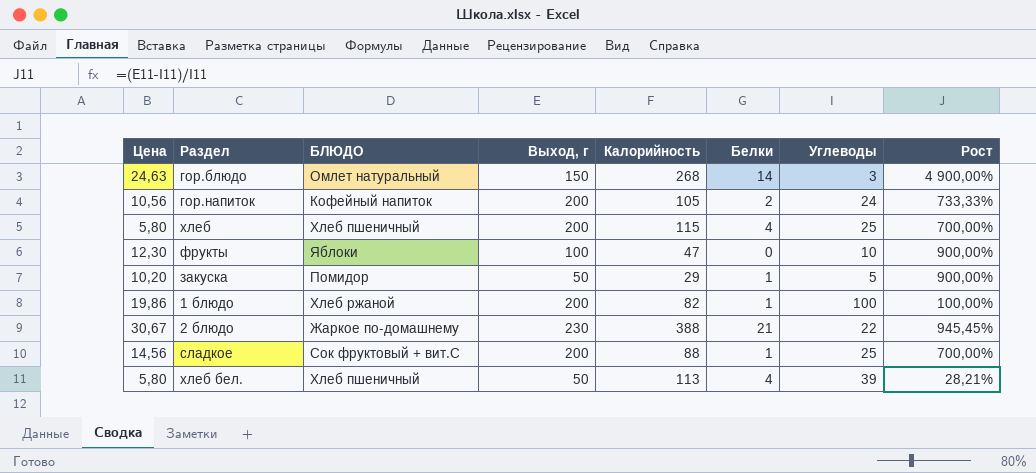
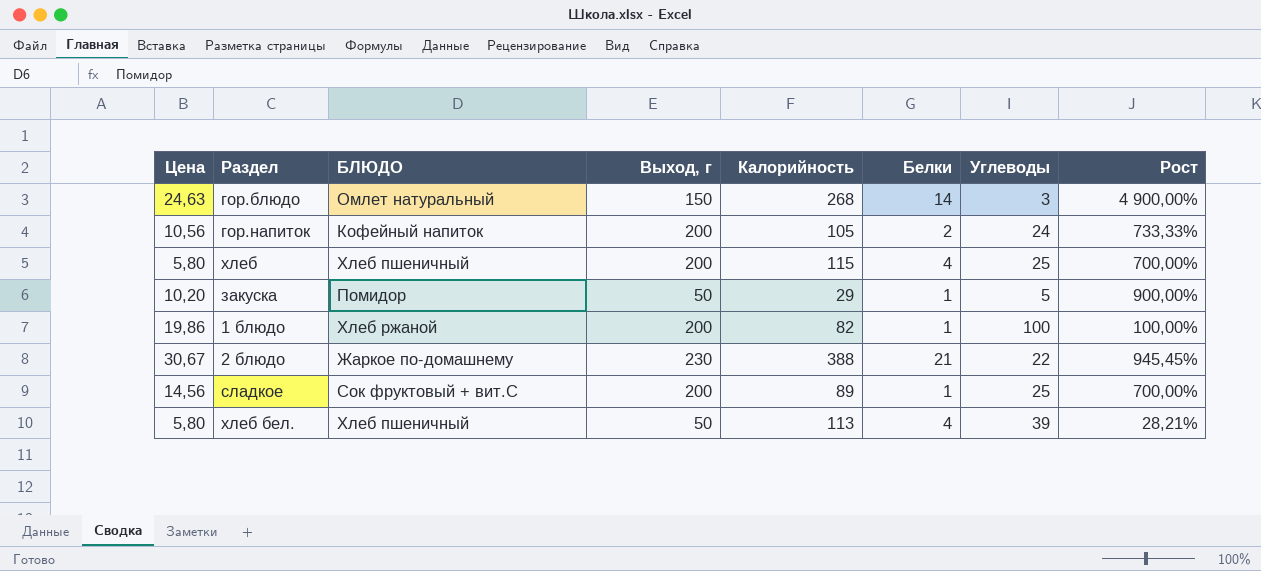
row фрукты: 12,30 | Яблоки | 100 | 47 | 0 | 10 | 900,00% -> none
сладкое | Калорийность: 88 -> 89

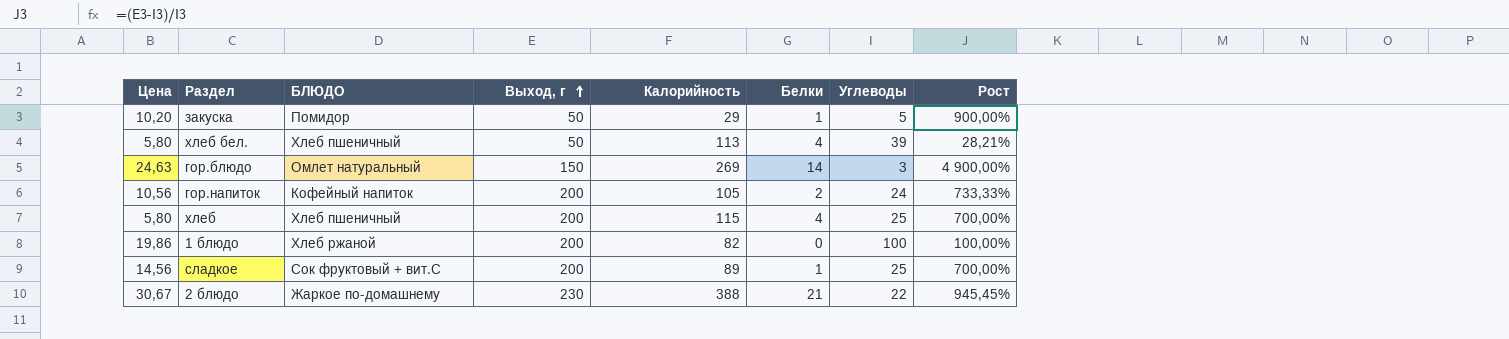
row order: none -> Выход, г ascending
гор.блюдо | Калорийность: 268 -> 269
1 блюдо | Белки: 1 -> 0

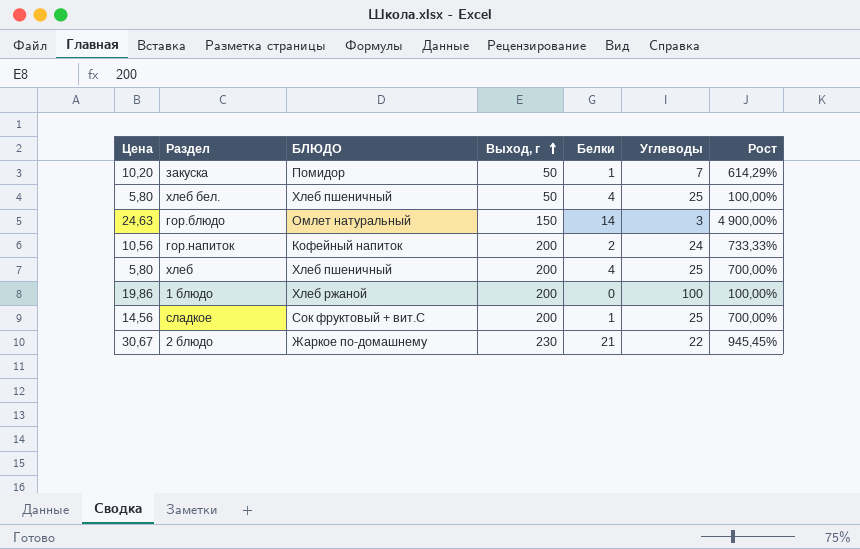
column Калорийность | position: 5 -> none
закуска | Углеводы: 5 -> 7
закуска | Рост: 900,00% -> 614,29%
хлеб бел. | Углеводы: 39 -> 25
хлеб бел. | Рост: 28,21% -> 100,00%

